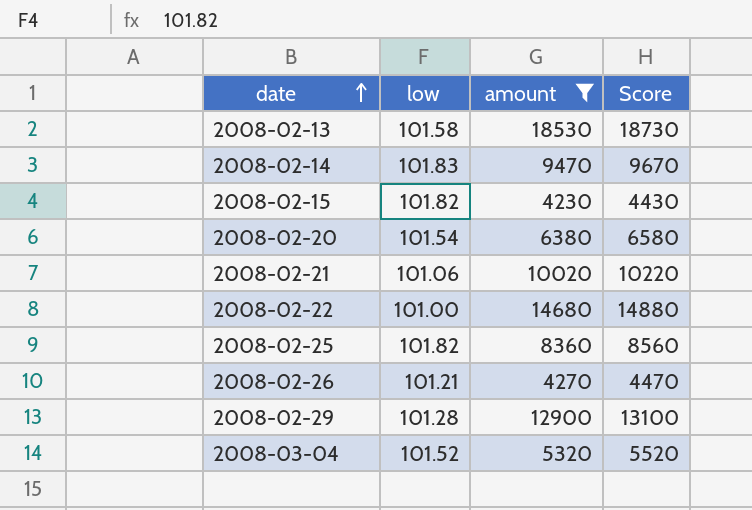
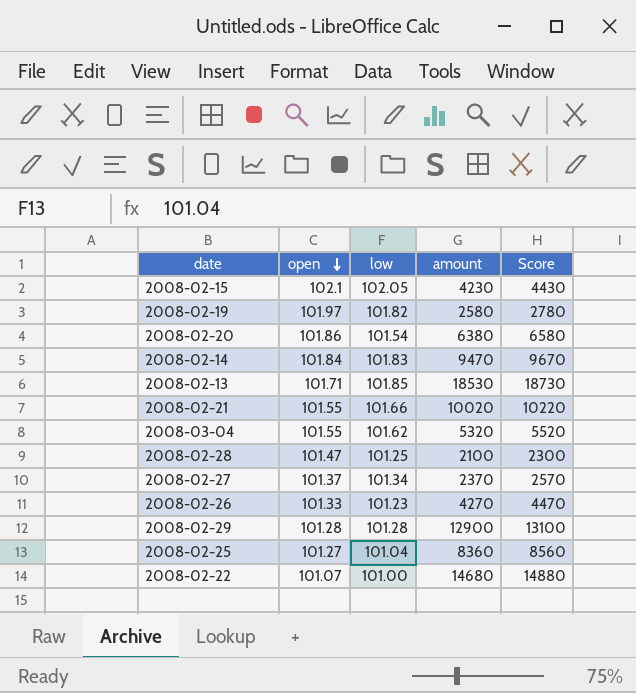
filter: amount >= 4230 -> none
row order: date ascending -> open descending
column open | position: none -> 2
2008-02-15 | low: 101.82 -> 102.05
2008-02-13 | low: 101.58 -> 101.85
2008-02-21 | low: 101.06 -> 101.66
2008-03-04 | low: 101.52 -> 101.62
2008-02-26 | low: 101.21 -> 101.23
2008-02-25 | low: 101.82 -> 101.04

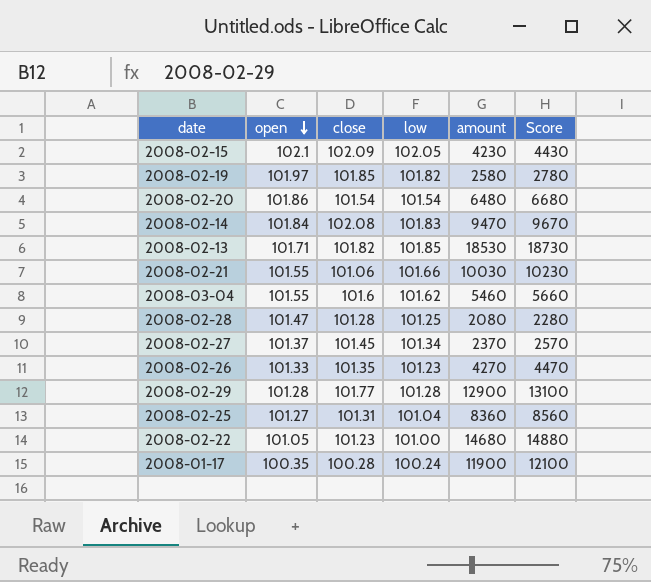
column close | position: none -> 3
2008-02-20 | amount: 6380 -> 6480
2008-02-20 | Score: 6580 -> 6680
2008-02-21 | amount: 10020 -> 10030
2008-02-21 | Score: 10220 -> 10230
2008-03-04 | amount: 5320 -> 5460
2008-03-04 | Score: 5520 -> 5660
2008-02-28 | amount: 2100 -> 2080
2008-02-28 | Score: 2300 -> 2280
2008-02-22 | open: 101.07 -> 101.05
row 2008-01-17: none -> 100.35 | 100.28 | 100.24 | 11900 | 12100

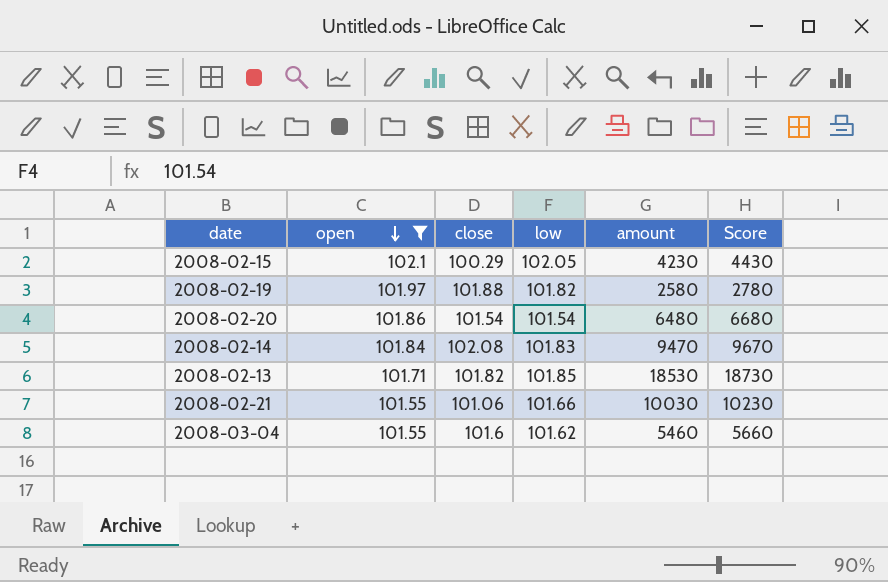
filter: none -> open >= 101.55
2008-02-15 | close: 102.09 -> 100.29
2008-02-19 | close: 101.85 -> 101.88

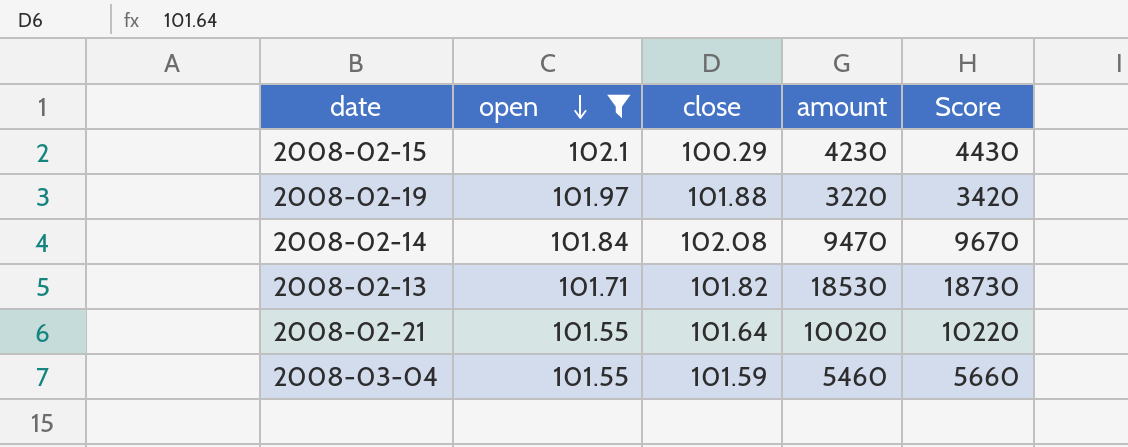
column low | position: 4 -> none
row 2008-02-20: 101.86 | 101.54 | 101.54 | 6480 | 6680 -> none
2008-02-19 | amount: 2580 -> 3220
2008-02-19 | Score: 2780 -> 3420
2008-02-21 | close: 101.06 -> 101.64
2008-02-21 | amount: 10030 -> 10020
2008-02-21 | Score: 10230 -> 10220
2008-03-04 | close: 101.6 -> 101.59

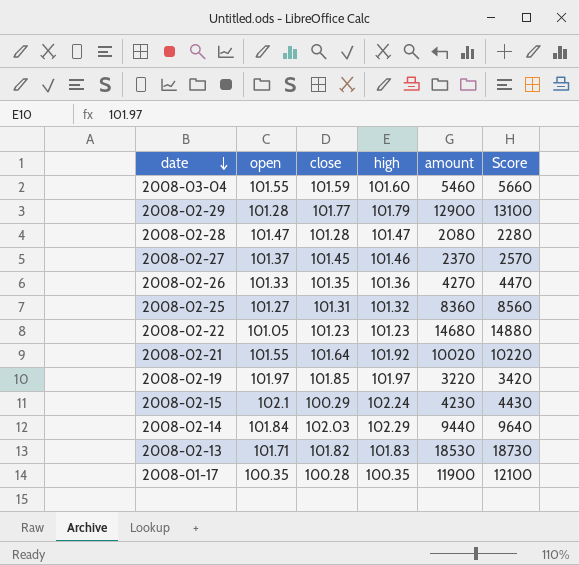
filter: open >= 101.55 -> none
row order: open descending -> date descending
column high | position: none -> 4
2008-02-19 | close: 101.88 -> 101.85
2008-02-14 | close: 102.08 -> 102.03
2008-02-14 | amount: 9470 -> 9440
2008-02-14 | Score: 9670 -> 9640

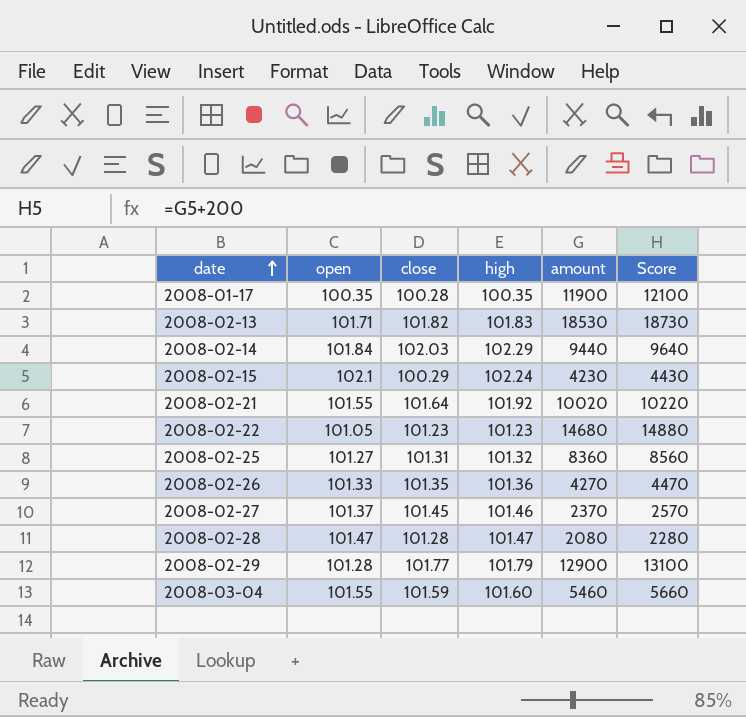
row order: date descending -> date ascending
row 2008-02-19: 101.97 | 101.85 | 101.97 | 3220 | 3420 -> none

